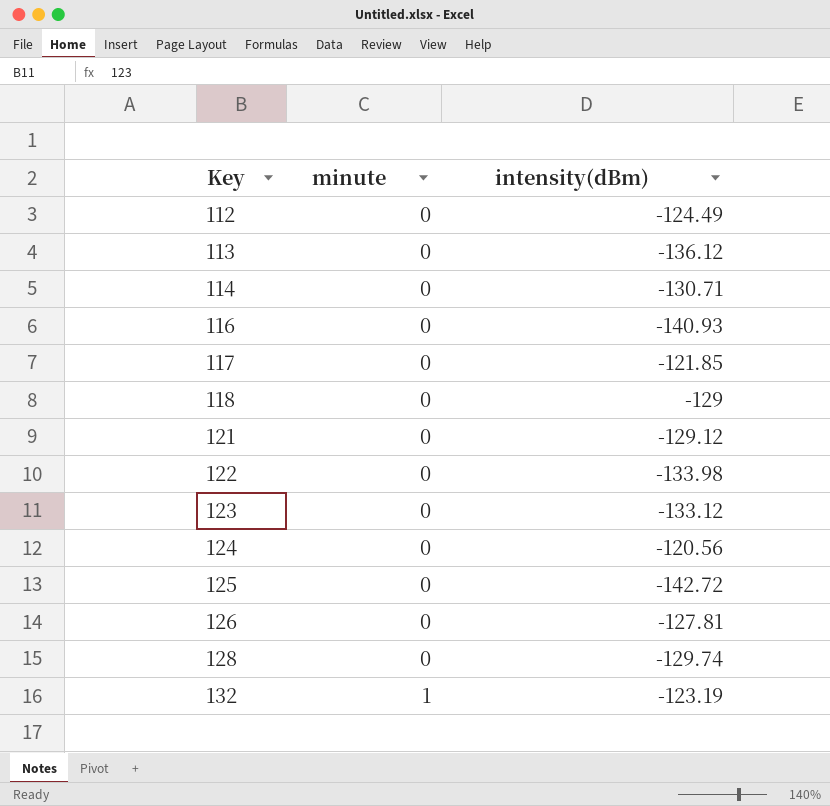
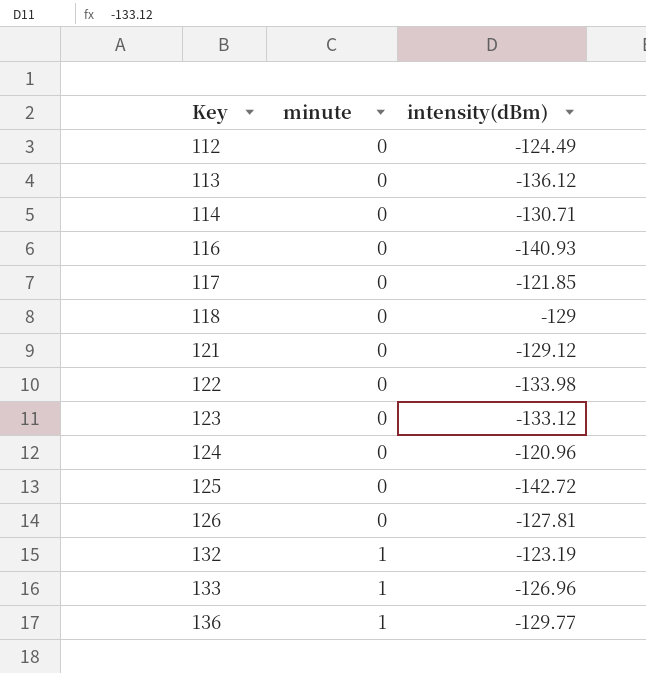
row 128: 0 | -129.74 -> none
124 | intensity(dBm): -120.56 -> -120.96
row 133: none -> 1 | -126.96
row 136: none -> 1 | -129.77

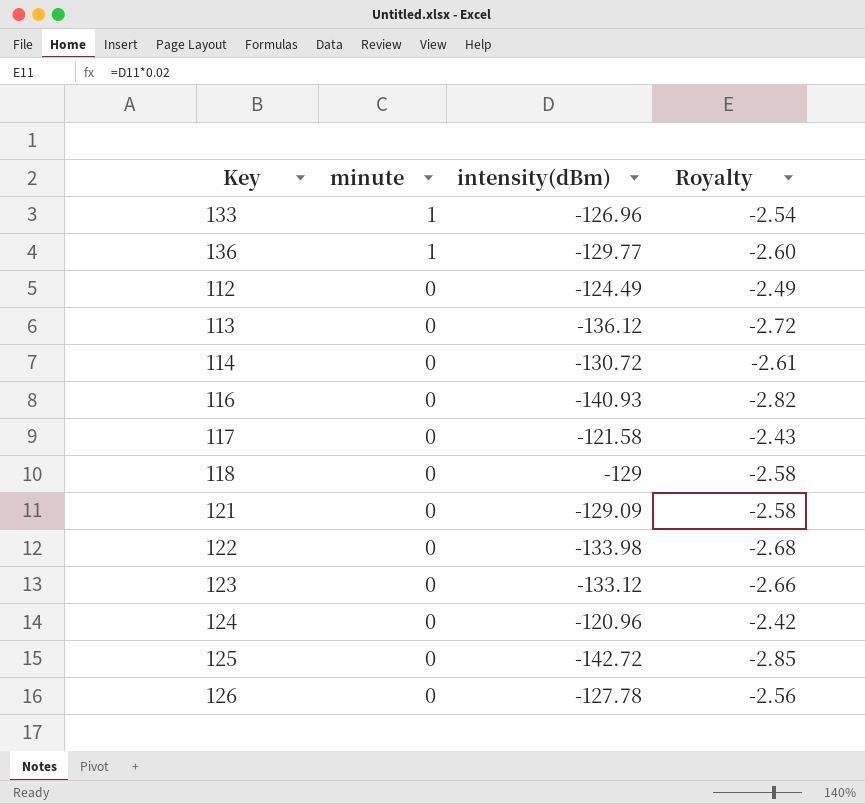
row order: Key ascending -> minute descending
column Royalty | formula: none -> [intensity(dBm)] * 0.02
row 132: 1 | -123.19 -> none
114 | intensity(dBm): -130.71 -> -130.72
117 | intensity(dBm): -121.85 -> -121.58
121 | intensity(dBm): -129.12 -> -129.09
126 | intensity(dBm): -127.81 -> -127.78

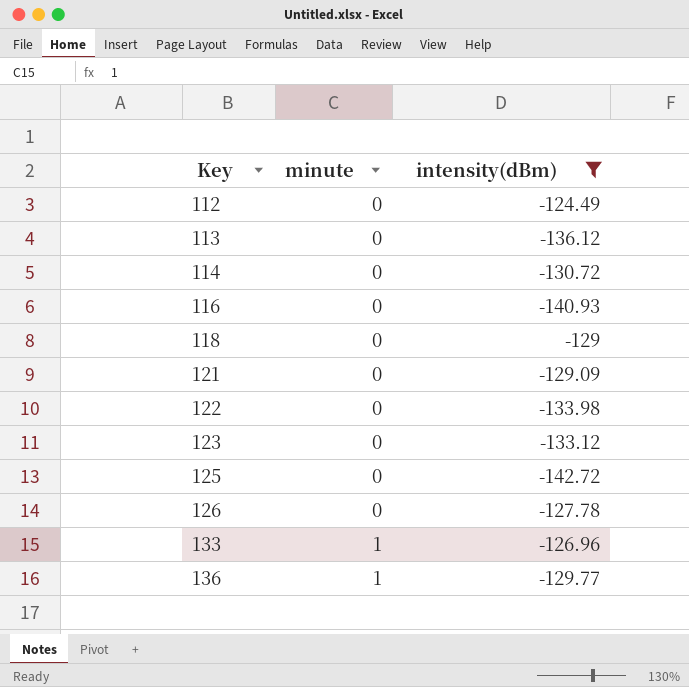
filter: none -> intensity(dBm) <= -124.49
row order: minute descending -> Key ascending
column Royalty | formula: [intensity(dBm)] * 0.02 -> none

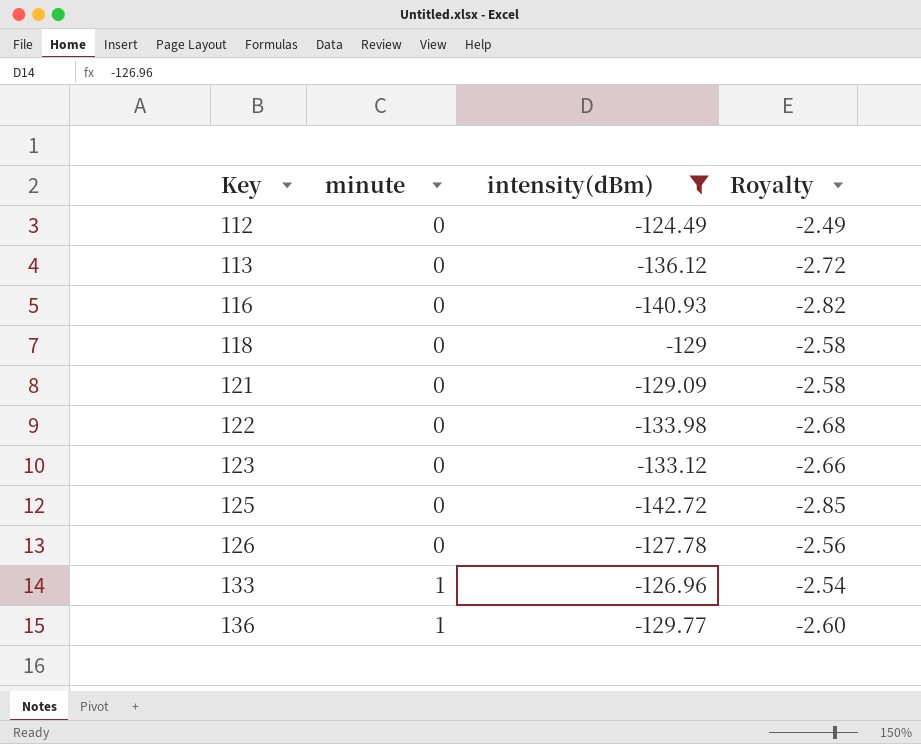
column Royalty | formula: none -> [intensity(dBm)] * 0.02
row 114: 0 | -130.72 -> none

